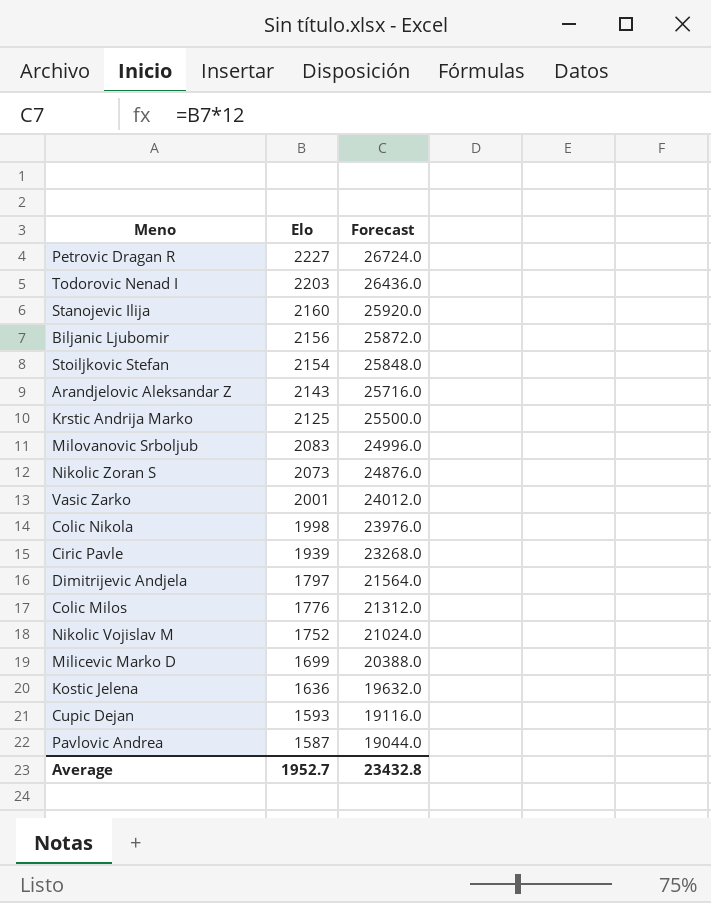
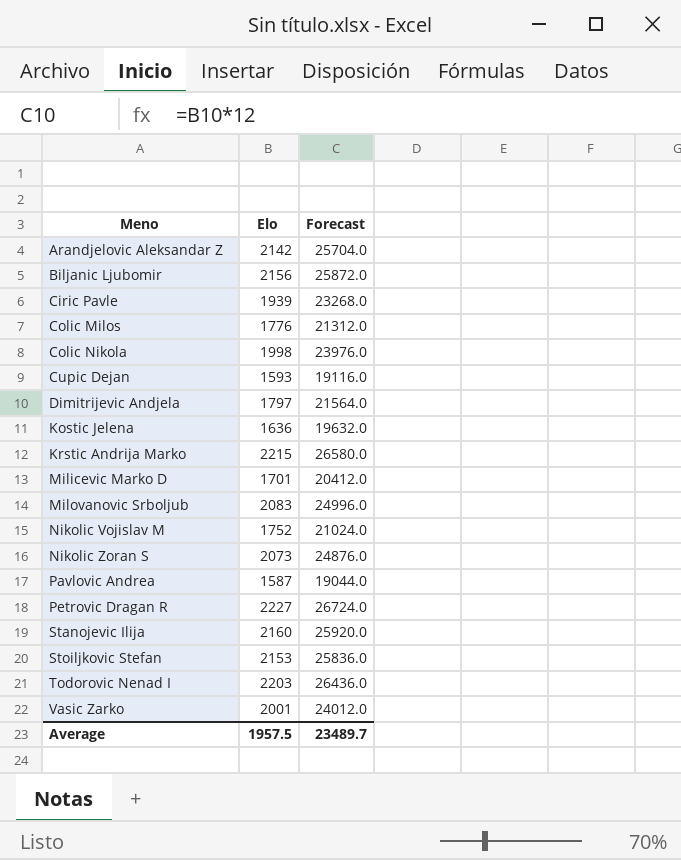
row order: Elo descending -> Meno ascending
Arandjelovic Aleksandar Z | Elo: 2143 -> 2142
Arandjelovic Aleksandar Z | Forecast: 25716.0 -> 25704.0
Krstic Andrija Marko | Elo: 2125 -> 2215
Krstic Andrija Marko | Forecast: 25500.0 -> 26580.0
Milicevic Marko D | Elo: 1699 -> 1701
Milicevic Marko D | Forecast: 20388.0 -> 20412.0
Stoiljkovic Stefan | Elo: 2154 -> 2153
Stoiljkovic Stefan | Forecast: 25848.0 -> 25836.0
Average | Elo: 1952.7 -> 1957.5
Average | Forecast: 23432.8 -> 23489.7

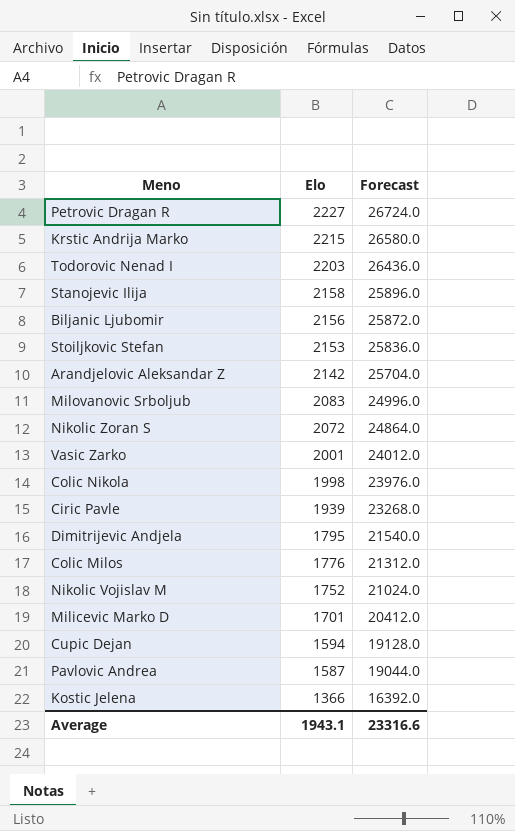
row order: Meno ascending -> Elo descending
Stanojevic Ilija | Elo: 2160 -> 2158
Stanojevic Ilija | Forecast: 25920.0 -> 25896.0
Nikolic Zoran S | Elo: 2073 -> 2072
Nikolic Zoran S | Forecast: 24876.0 -> 24864.0
Dimitrijevic Andjela | Elo: 1797 -> 1795
Dimitrijevic Andjela | Forecast: 21564.0 -> 21540.0
Cupic Dejan | Elo: 1593 -> 1594
Cupic Dejan | Forecast: 19116.0 -> 19128.0
Kostic Jelena | Elo: 1636 -> 1366
Kostic Jelena | Forecast: 19632.0 -> 16392.0
Average | Elo: 1957.5 -> 1943.1
Average | Forecast: 23489.7 -> 23316.6

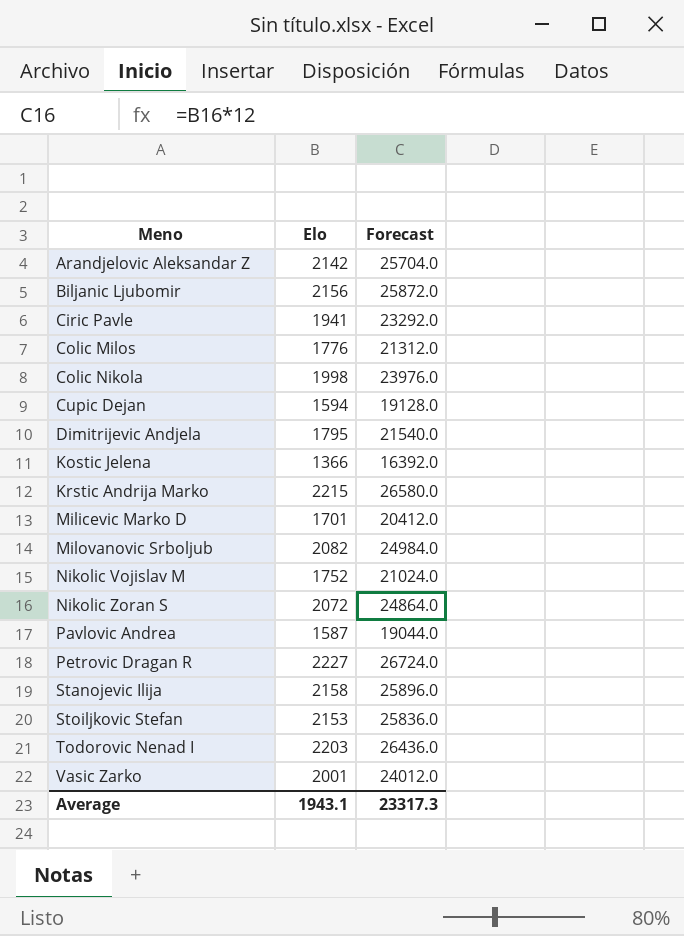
row order: Elo descending -> Meno ascending
Ciric Pavle | Elo: 1939 -> 1941
Ciric Pavle | Forecast: 23268.0 -> 23292.0
Milovanovic Srboljub | Elo: 2083 -> 2082
Milovanovic Srboljub | Forecast: 24996.0 -> 24984.0
Average | Forecast: 23316.6 -> 23317.3

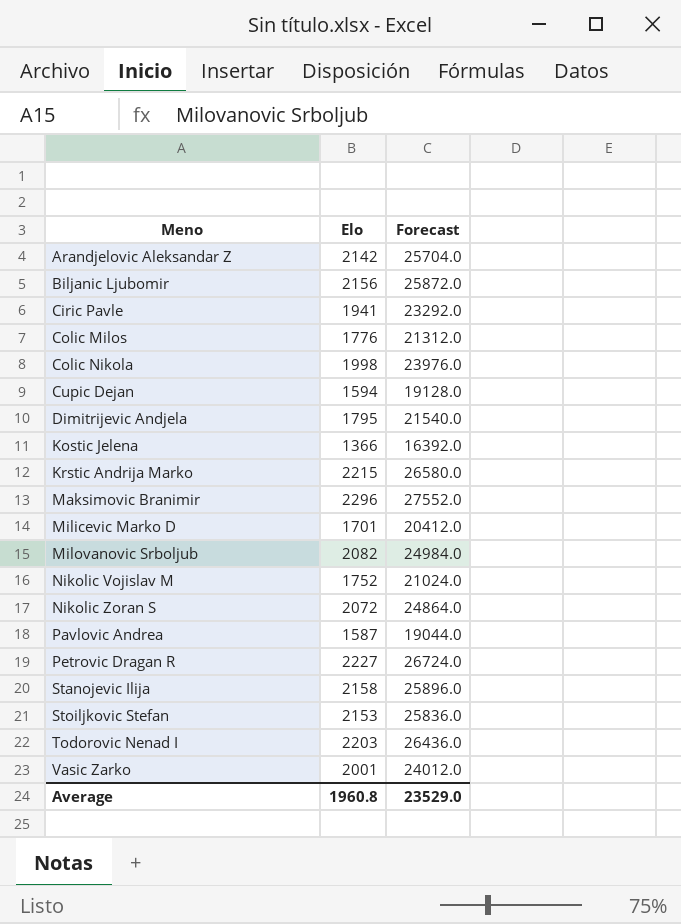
row Maksimovic Branimir: none -> 2296 | 27552.0
Average | Elo: 1943.1 -> 1960.8
Average | Forecast: 23317.3 -> 23529.0

